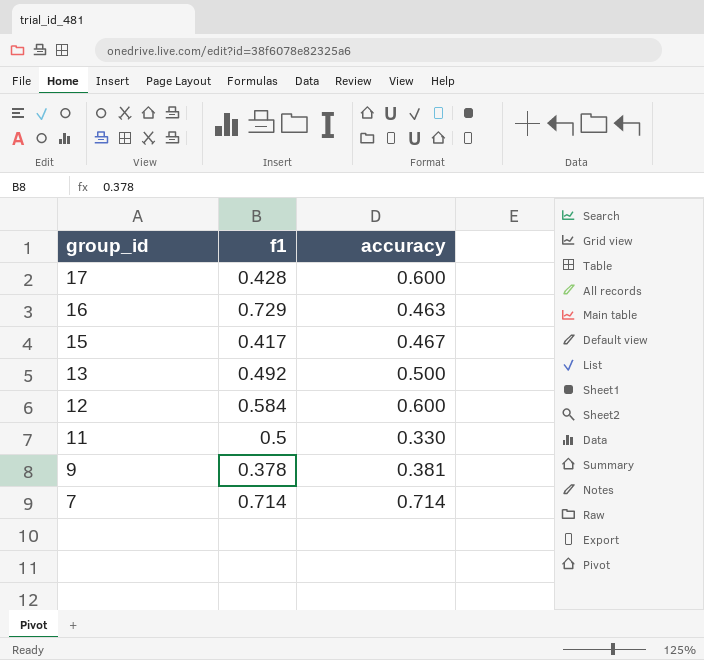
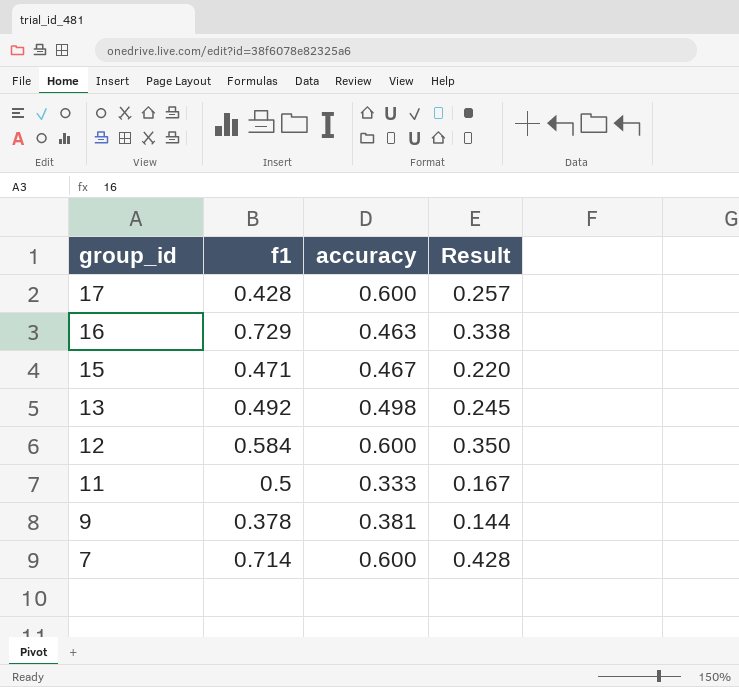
column Result | formula: none -> [f1] * [accuracy]
15 | f1: 0.417 -> 0.471
13 | accuracy: 0.500 -> 0.498
11 | accuracy: 0.330 -> 0.333
7 | accuracy: 0.714 -> 0.600

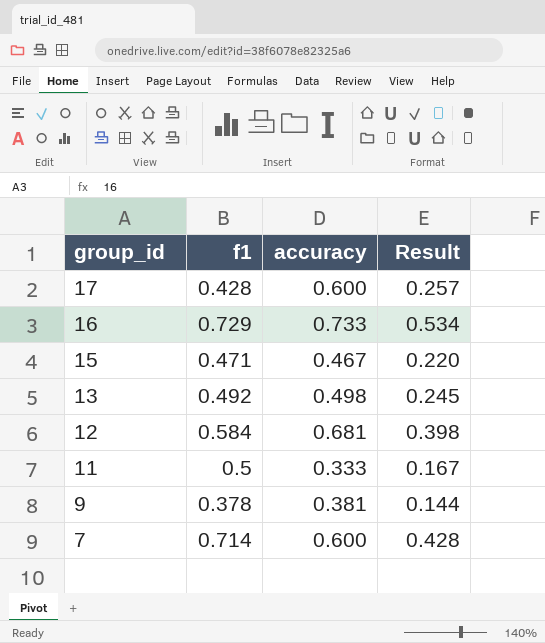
16 | accuracy: 0.463 -> 0.733
16 | Result: 0.338 -> 0.534
12 | accuracy: 0.600 -> 0.681
12 | Result: 0.350 -> 0.398

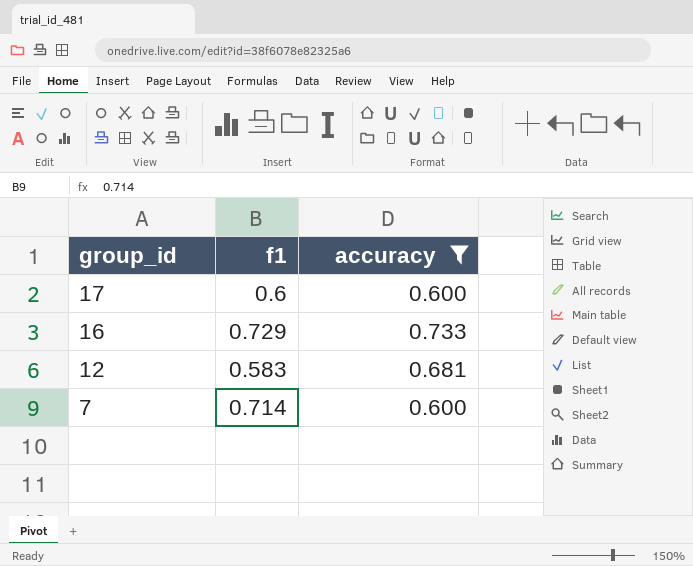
filter: none -> accuracy >= 0.600
column Result | formula: [f1] * [accuracy] -> none
17 | f1: 0.428 -> 0.6
12 | f1: 0.584 -> 0.583

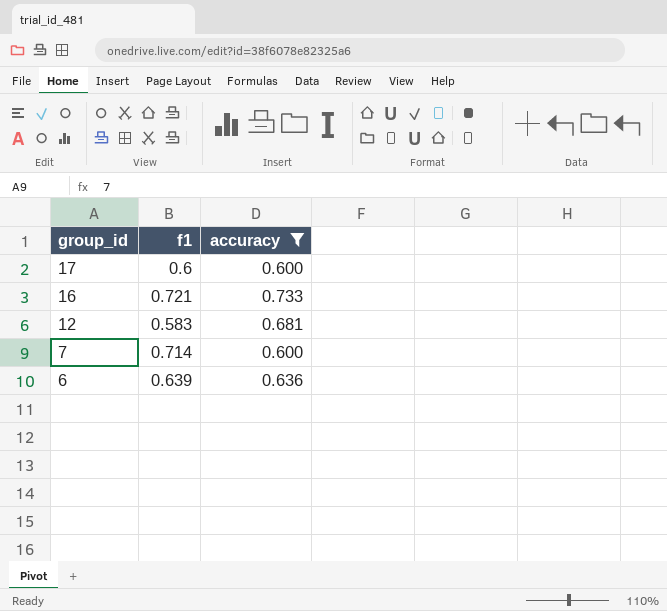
16 | f1: 0.729 -> 0.721
row 6: none -> 0.639 | 0.636

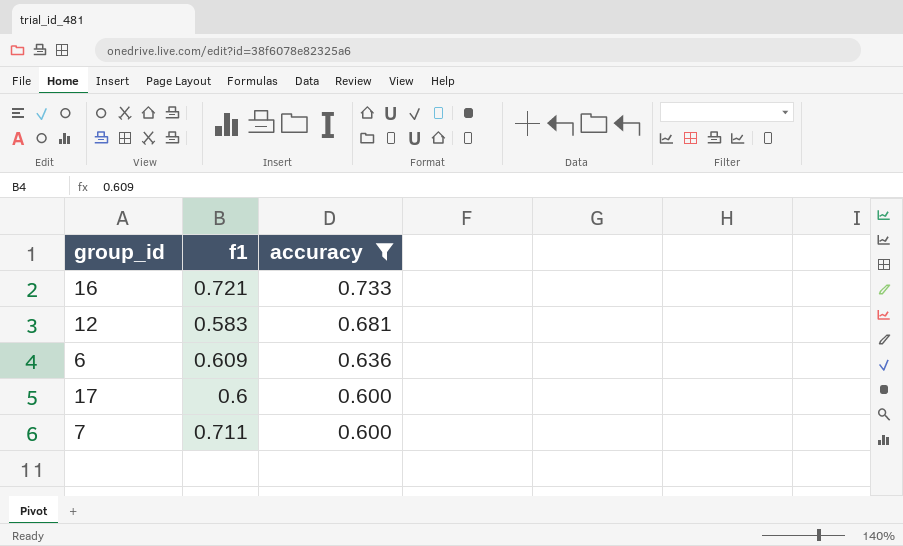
row order: group_id descending -> accuracy descending
6 | f1: 0.639 -> 0.609
7 | f1: 0.714 -> 0.711

